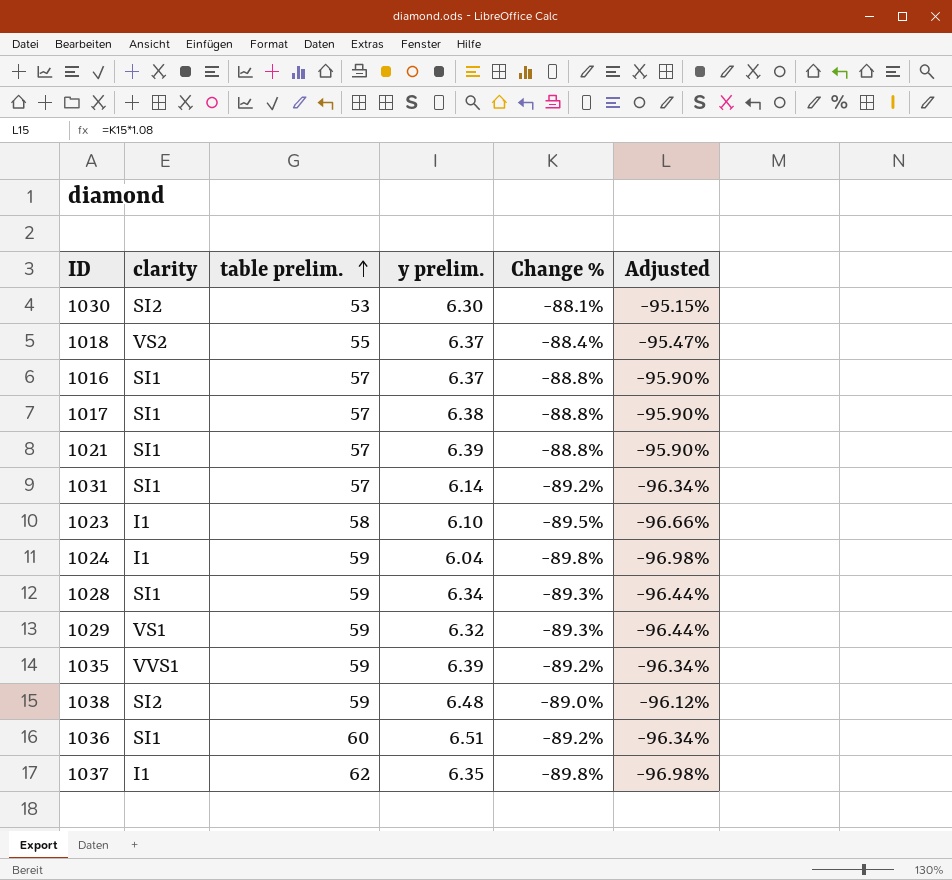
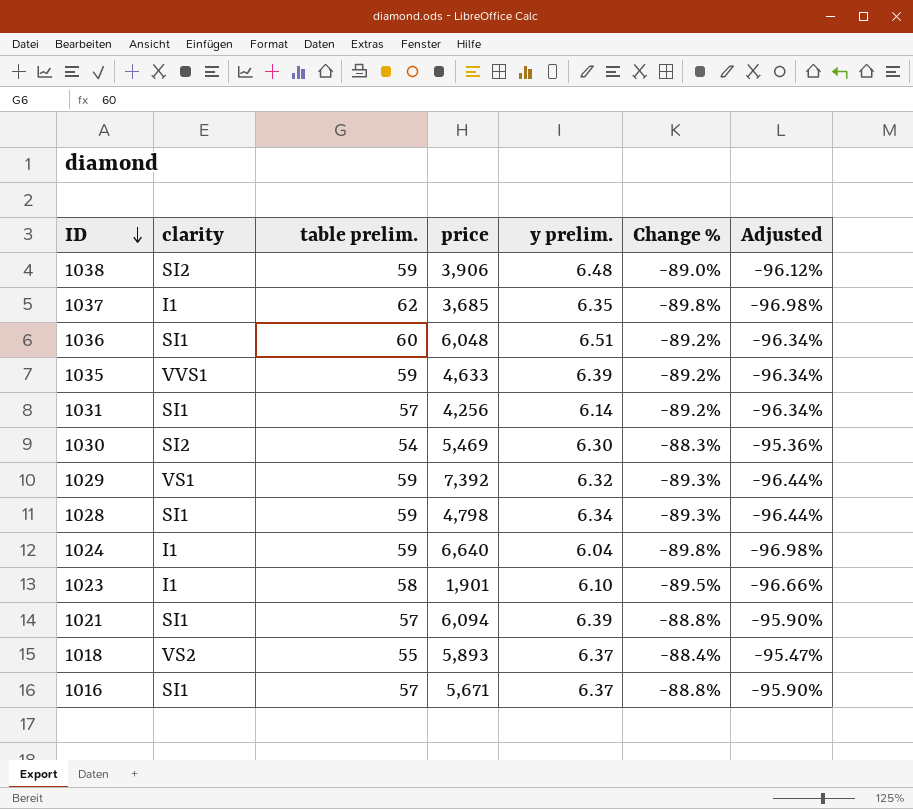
row order: table prelim. ascending -> ID descending
column price | position: none -> 4
row 1017: SI1 | 57 | 6.38 | -88.8% | -95.90% -> none
1030 | table prelim.: 53 -> 54
1030 | Change %: -88.1% -> -88.3%
1030 | Adjusted: -95.15% -> -95.36%

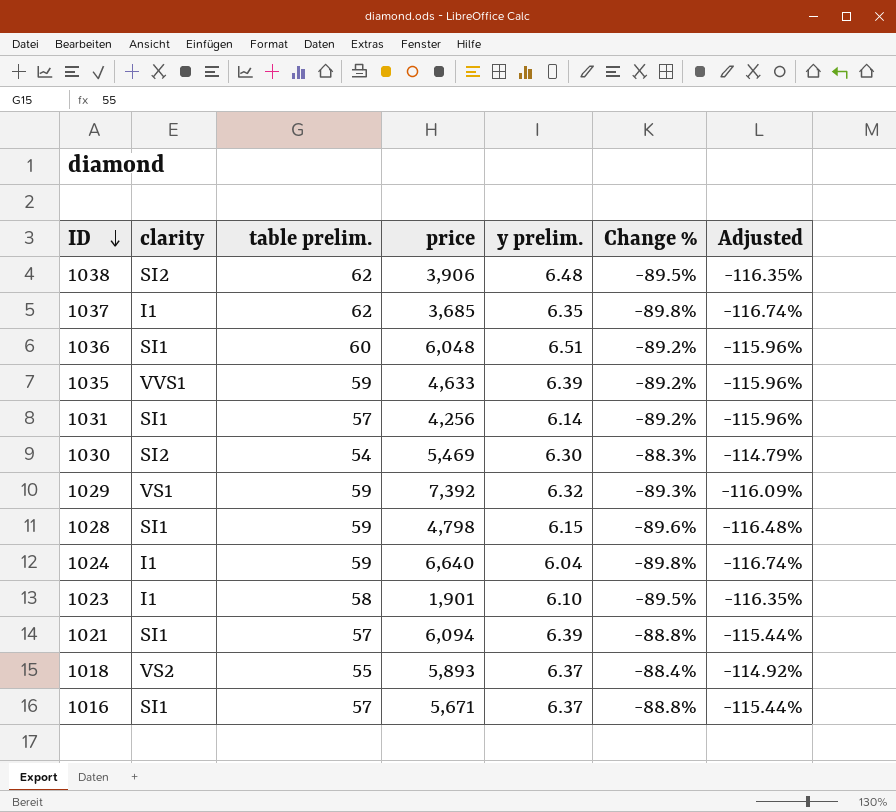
column Adjusted | formula: [Change %] * 1.08 -> [Change %] * 1.3
1038 | table prelim.: 59 -> 62
1038 | Change %: -89.0% -> -89.5%
1028 | y prelim.: 6.34 -> 6.15
1028 | Change %: -89.3% -> -89.6%

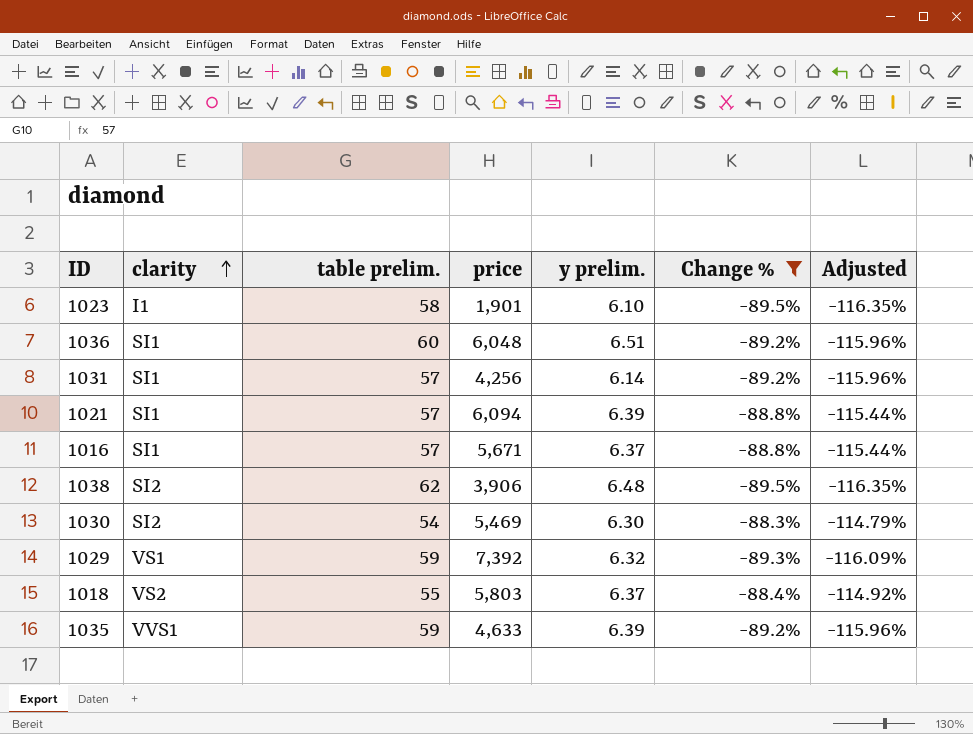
filter: none -> Change % >= -89.5%
row order: ID descending -> clarity ascending
1018 | price: 5,893 -> 5,803

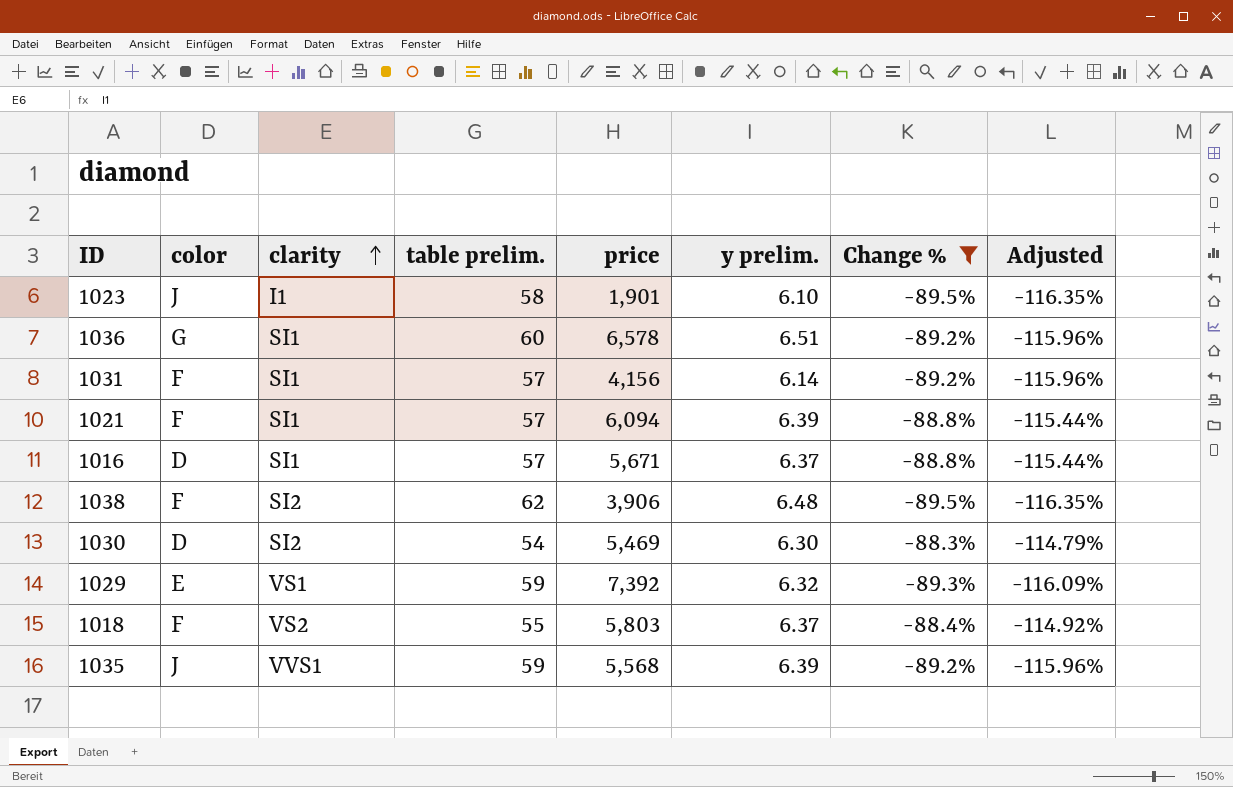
column color | position: none -> 2
1036 | price: 6,048 -> 6,578
1031 | price: 4,256 -> 4,156
1035 | price: 4,633 -> 5,568

